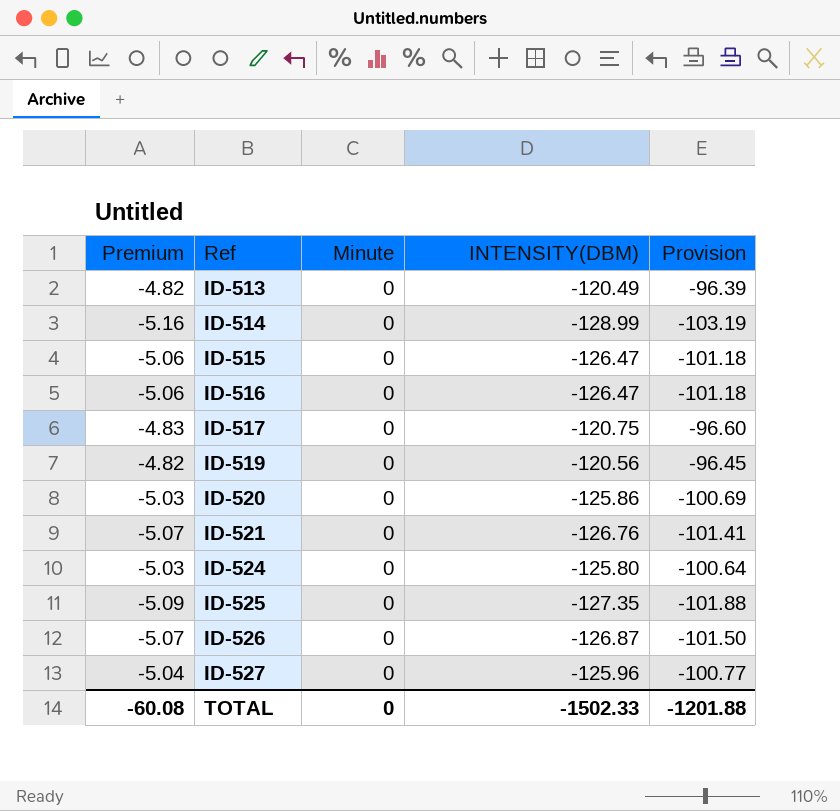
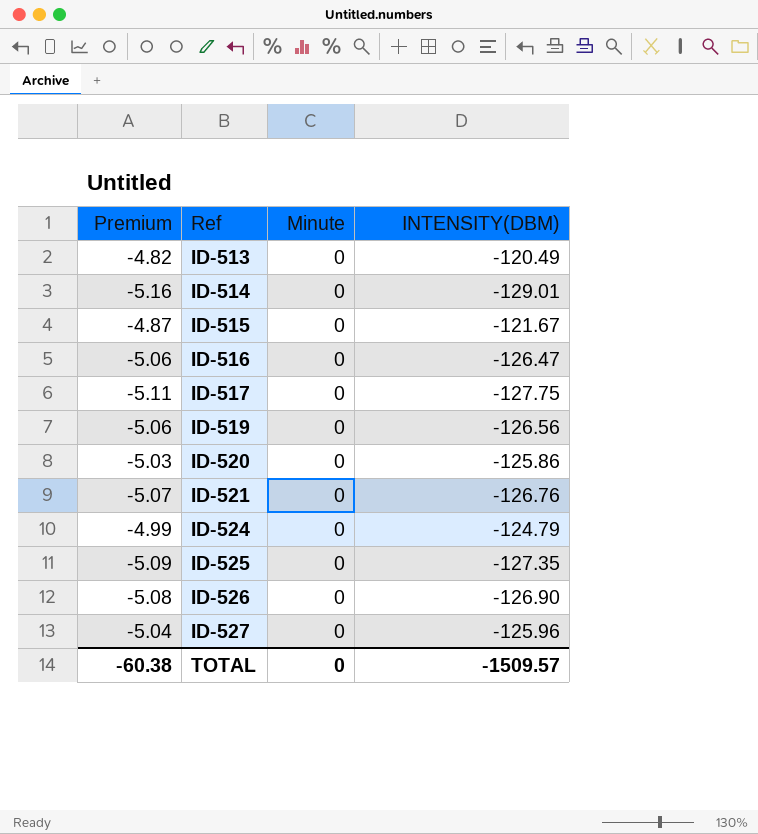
column Provision | formula: [INTENSITY(DBM)] * 0.8 -> none
ID-514 | INTENSITY(DBM): -128.99 -> -129.01
ID-515 | Premium: -5.06 -> -4.87
ID-515 | INTENSITY(DBM): -126.47 -> -121.67
ID-517 | Premium: -4.83 -> -5.11
ID-517 | INTENSITY(DBM): -120.75 -> -127.75
ID-519 | Premium: -4.82 -> -5.06
ID-519 | INTENSITY(DBM): -120.56 -> -126.56
ID-524 | Premium: -5.03 -> -4.99
ID-524 | INTENSITY(DBM): -125.80 -> -124.79
ID-526 | Premium: -5.07 -> -5.08
ID-526 | INTENSITY(DBM): -126.87 -> -126.90
TOTAL | Premium: -60.08 -> -60.38
TOTAL | INTENSITY(DBM): -1502.33 -> -1509.57

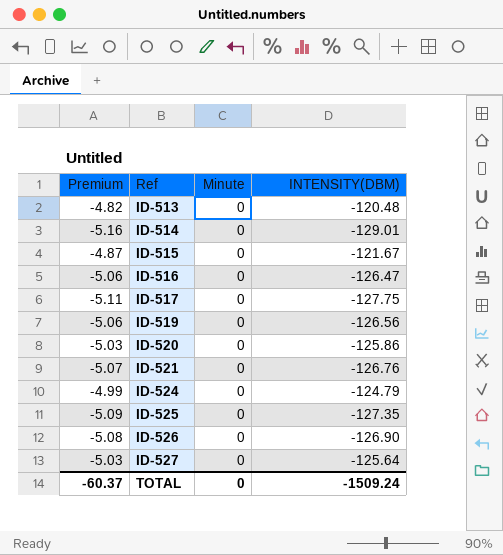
ID-513 | INTENSITY(DBM): -120.49 -> -120.48
ID-527 | Premium: -5.04 -> -5.03
ID-527 | INTENSITY(DBM): -125.96 -> -125.64
TOTAL | Premium: -60.38 -> -60.37
TOTAL | INTENSITY(DBM): -1509.57 -> -1509.24

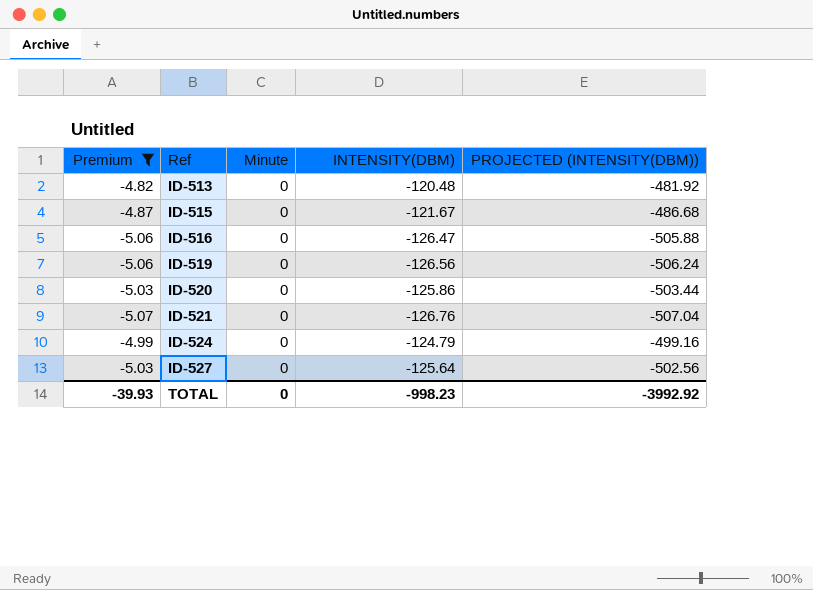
filter: none -> Premium >= -5.07
column PROJECTED (INTENSITY(DBM)) | formula: none -> [INTENSITY(DBM)] * 4
TOTAL | Premium: -60.37 -> -39.93
TOTAL | INTENSITY(DBM): -1509.24 -> -998.23

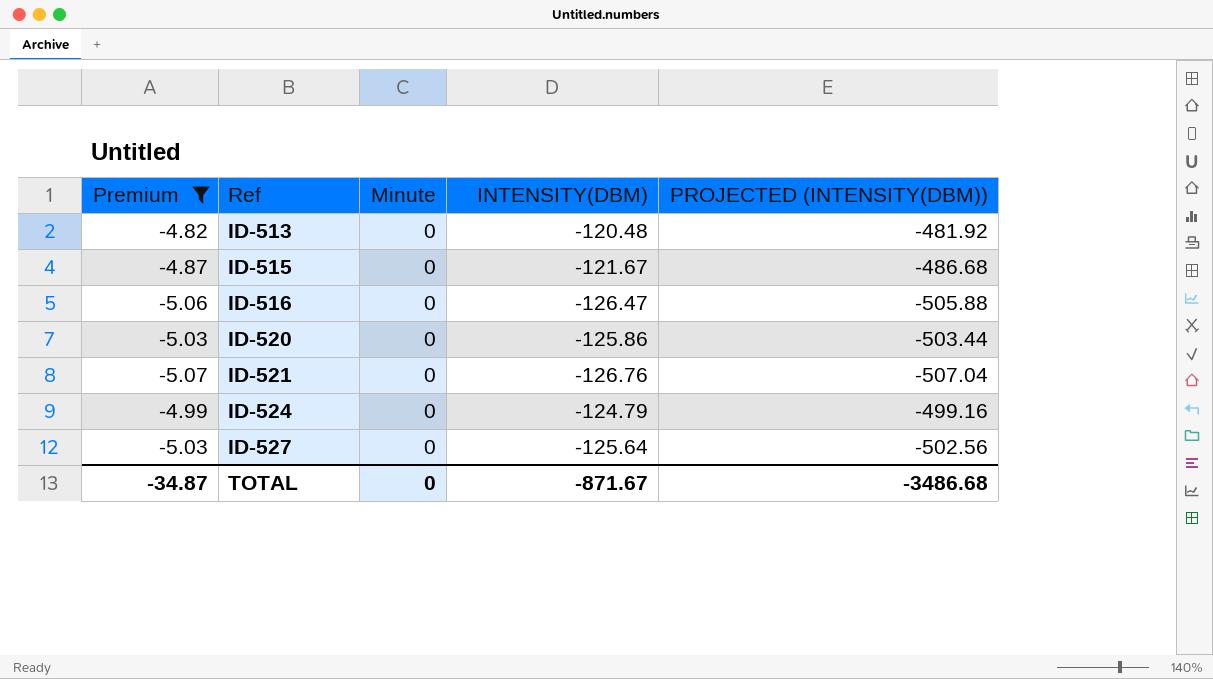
row ID-519: -5.06 | 0 | -126.56 | -506.24 -> none
TOTAL | Premium: -39.93 -> -34.87
TOTAL | INTENSITY(DBM): -998.23 -> -871.67
TOTAL | PROJECTED (INTENSITY(DBM)): -3992.92 -> -3486.68

